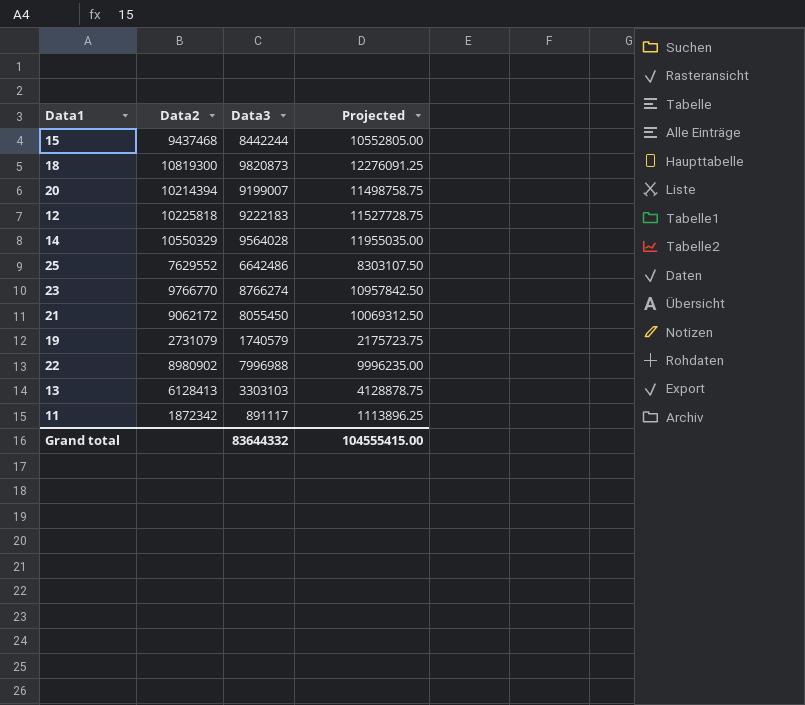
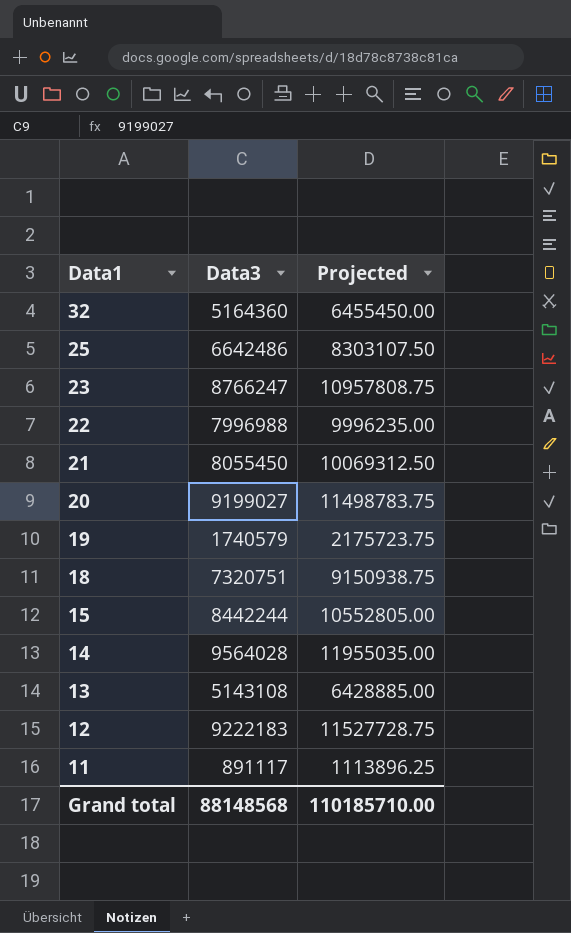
row order: none -> Data1 descending
column Data2 | position: 2 -> none
row 32: none -> 5164360 | 6455450.00
23 | Data3: 8766274 -> 8766247
23 | Projected: 10957842.50 -> 10957808.75
20 | Data3: 9199007 -> 9199027
20 | Projected: 11498758.75 -> 11498783.75
18 | Data3: 9820873 -> 7320751
18 | Projected: 12276091.25 -> 9150938.75
13 | Data3: 3303103 -> 5143108
13 | Projected: 4128878.75 -> 6428885.00
Grand total | Data3: 83644332 -> 88148568
Grand total | Projected: 104555415.00 -> 110185710.00

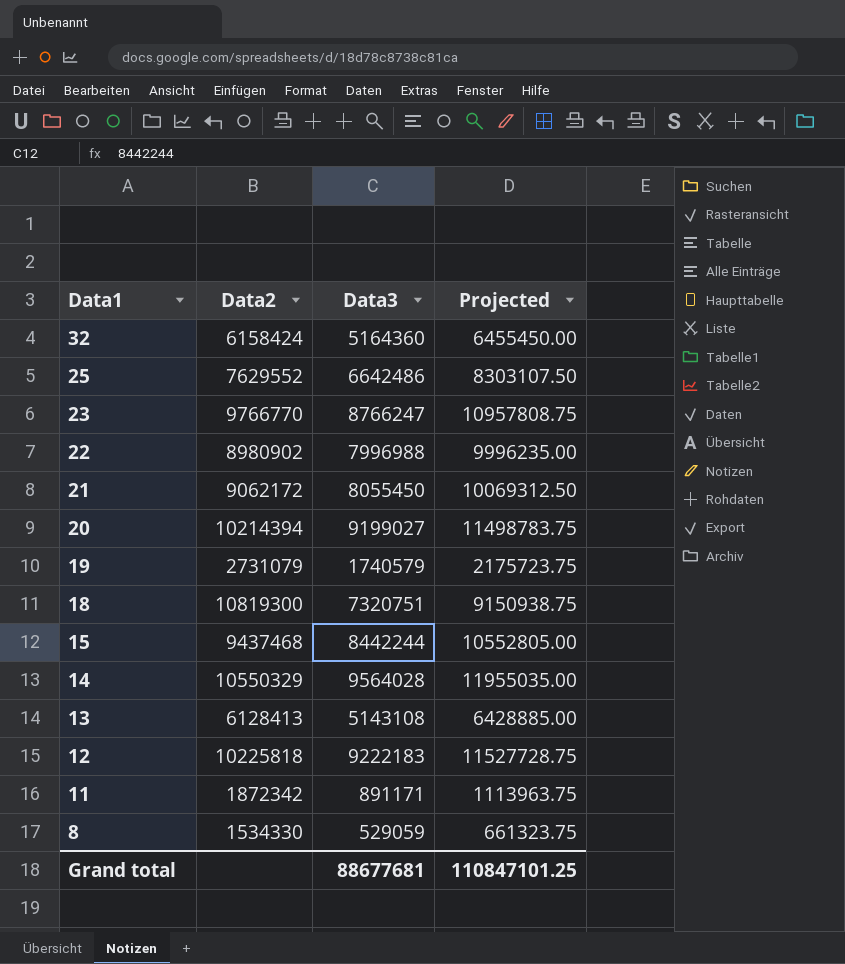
column Data2 | position: none -> 2
11 | Data3: 891117 -> 891171
11 | Projected: 1113896.25 -> 1113963.75
row 8: none -> 1534330 | 529059 | 661323.75
Grand total | Data3: 88148568 -> 88677681
Grand total | Projected: 110185710.00 -> 110847101.25

